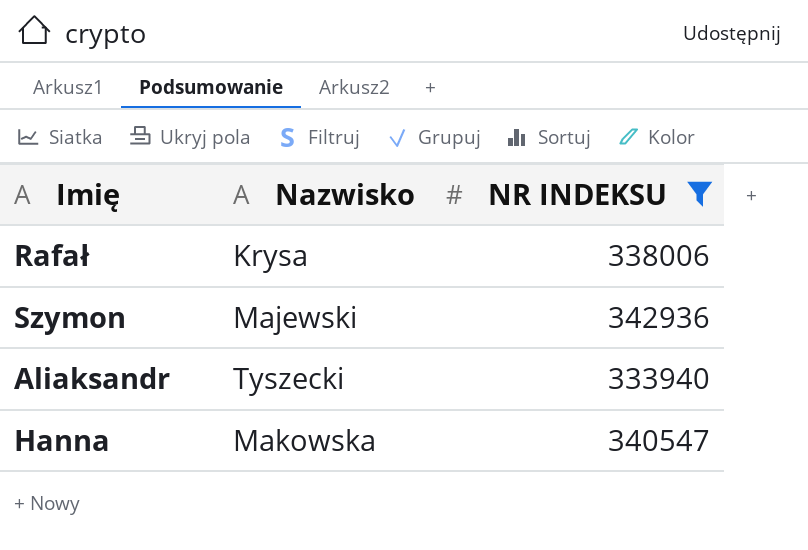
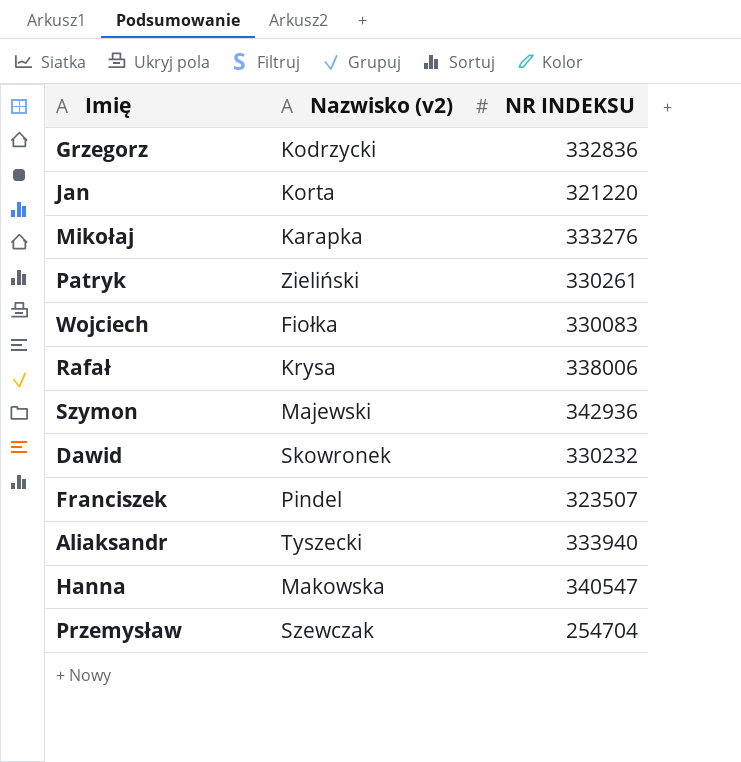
filter: NR INDEKSU >= 333940 -> none
column name: Nazwisko -> Nazwisko (v2)

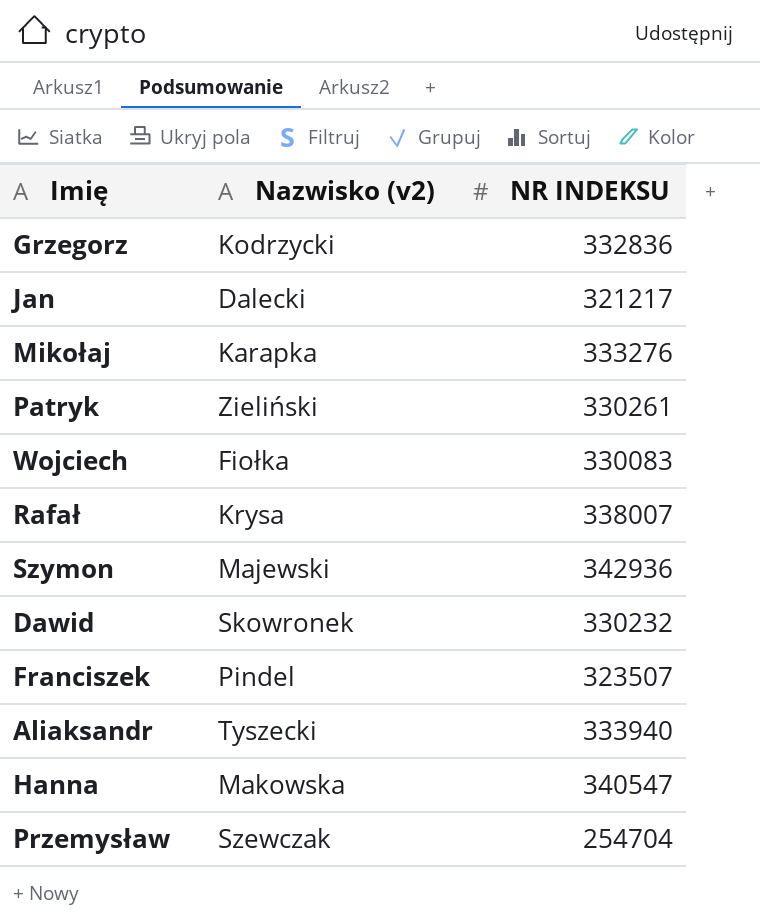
Jan | Nazwisko (v2): Korta -> Dalecki
Jan | NR INDEKSU: 321220 -> 321217
Rafał | NR INDEKSU: 338006 -> 338007

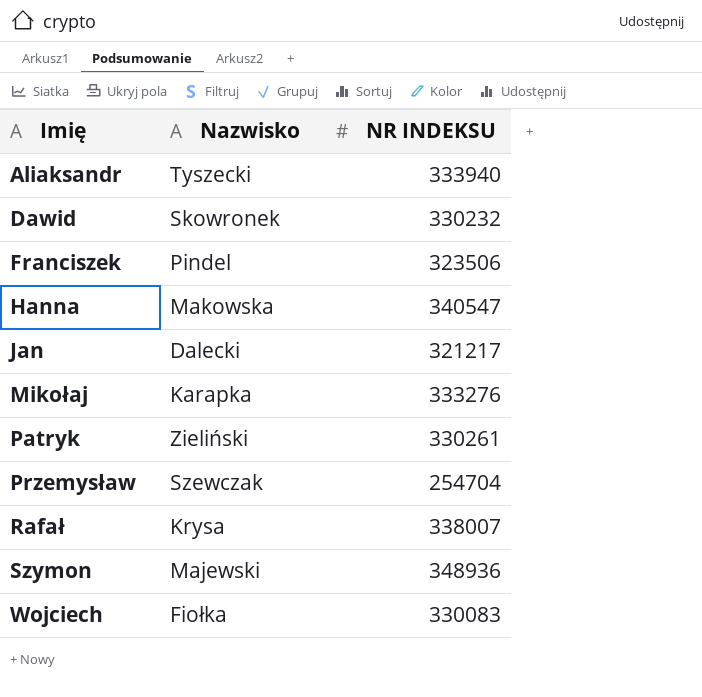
row order: none -> Imię ascending
column name: Nazwisko (v2) -> Nazwisko
row Grzegorz: Kodrzycki | 332836 -> none
Franciszek | NR INDEKSU: 323507 -> 323506
Szymon | NR INDEKSU: 342936 -> 348936

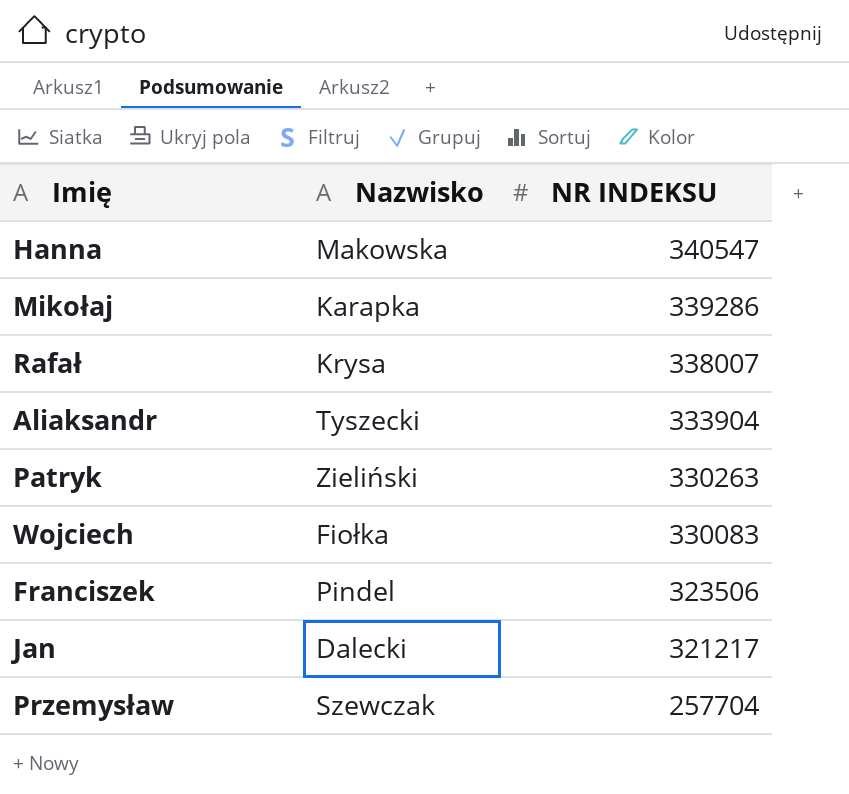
row order: Imię ascending -> NR INDEKSU descending
row Dawid: Skowronek | 330232 -> none
row Szymon: Majewski | 348936 -> none
Mikołaj | NR INDEKSU: 333276 -> 339286
Aliaksandr | NR INDEKSU: 333940 -> 333904
Patryk | NR INDEKSU: 330261 -> 330263
Przemysław | NR INDEKSU: 254704 -> 257704

